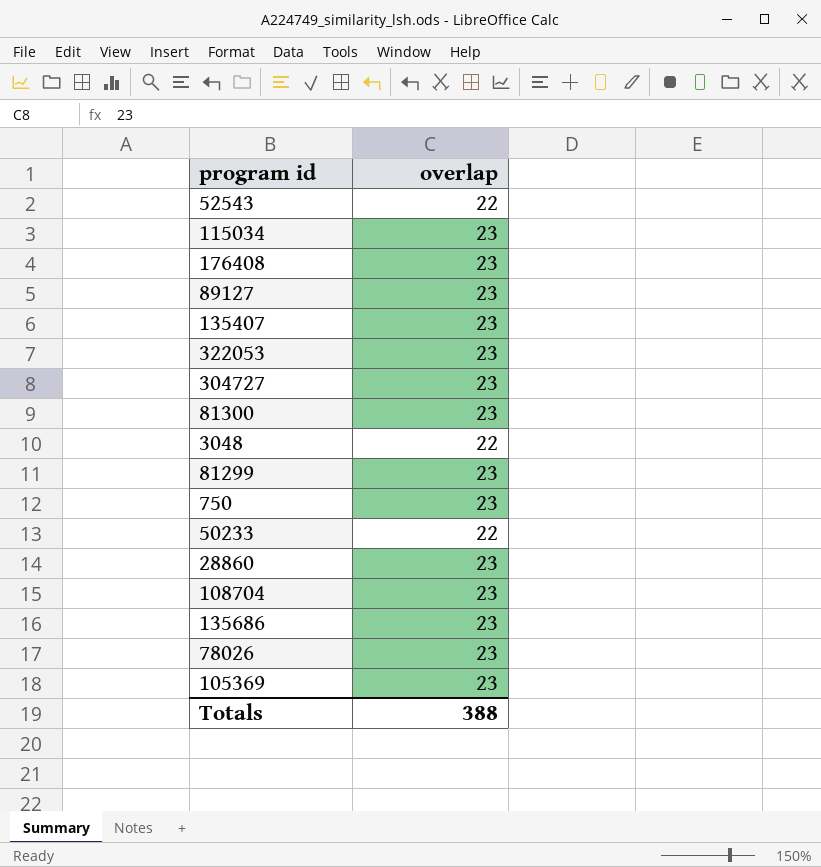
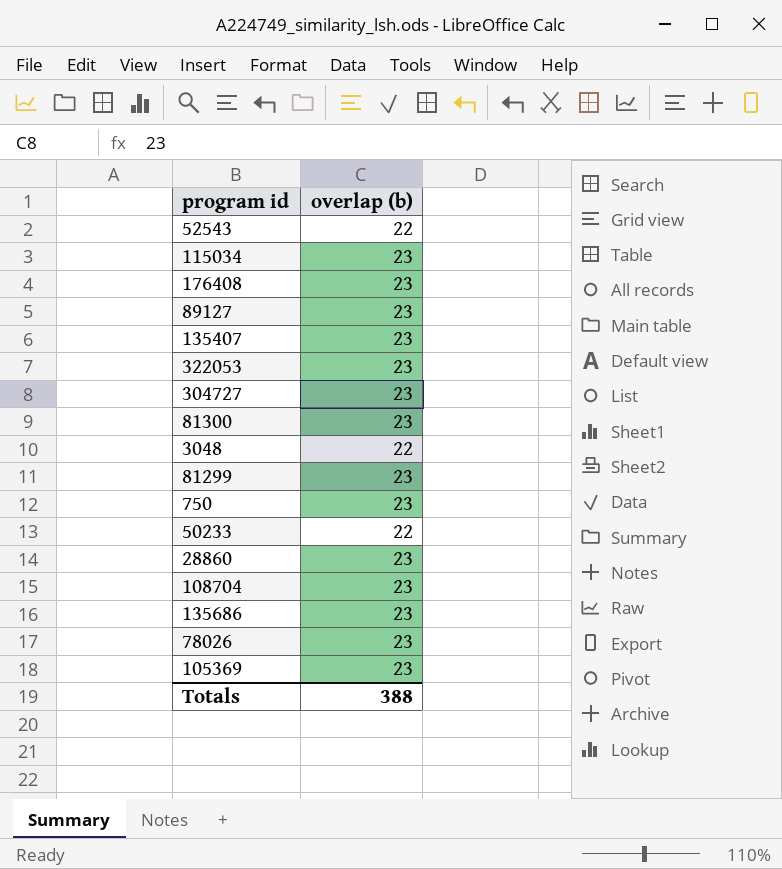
column name: overlap -> overlap (b)

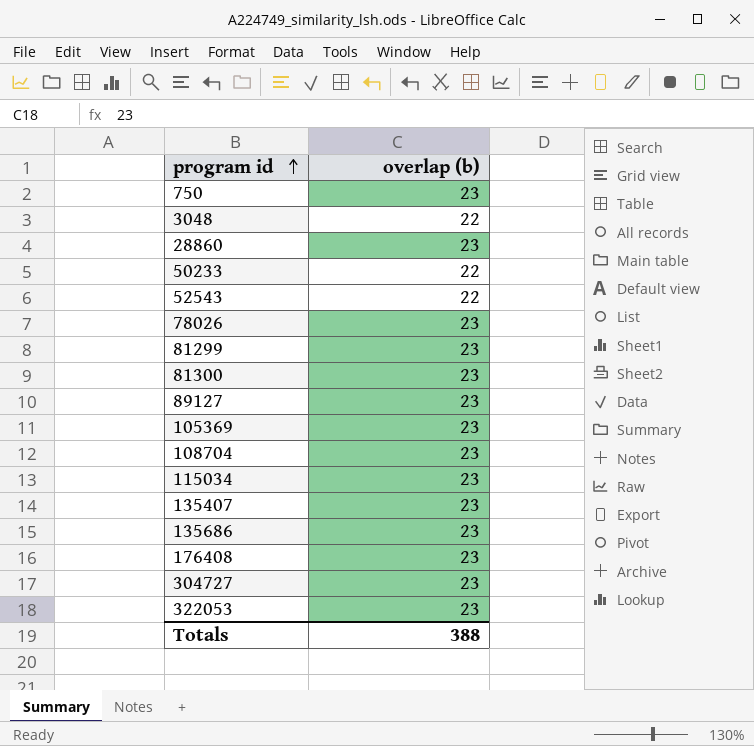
row order: none -> program id ascending

